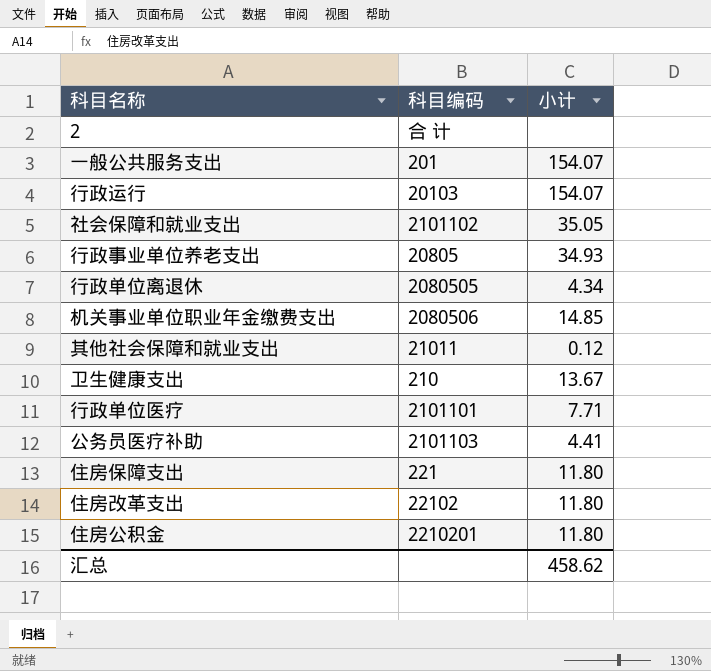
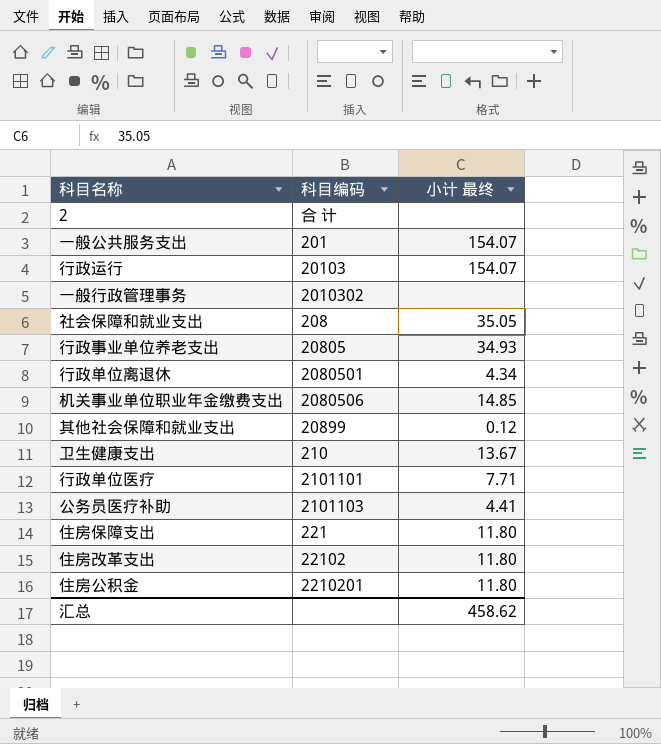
column name: 小计 -> 小计 最终
row 一般行政管理事务: none -> 2010302 | none
社会保障和就业支出 | 科目编码: 2101102 -> 208
行政单位离退休 | 科目编码: 2080505 -> 2080501
其他社会保障和就业支出 | 科目编码: 21011 -> 20899

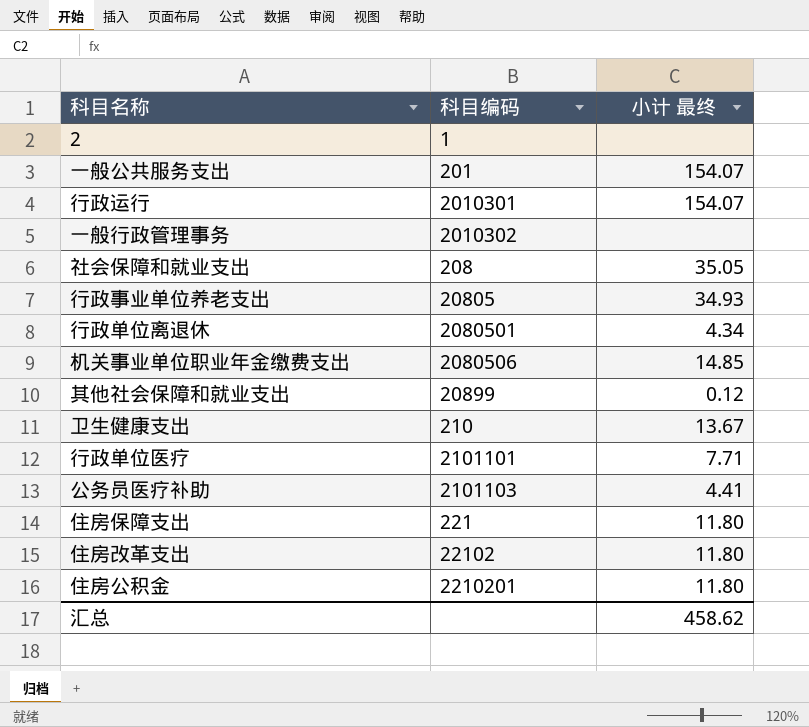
2 | 科目编码: 合 计 -> 1
行政运行 | 科目编码: 20103 -> 2010301

